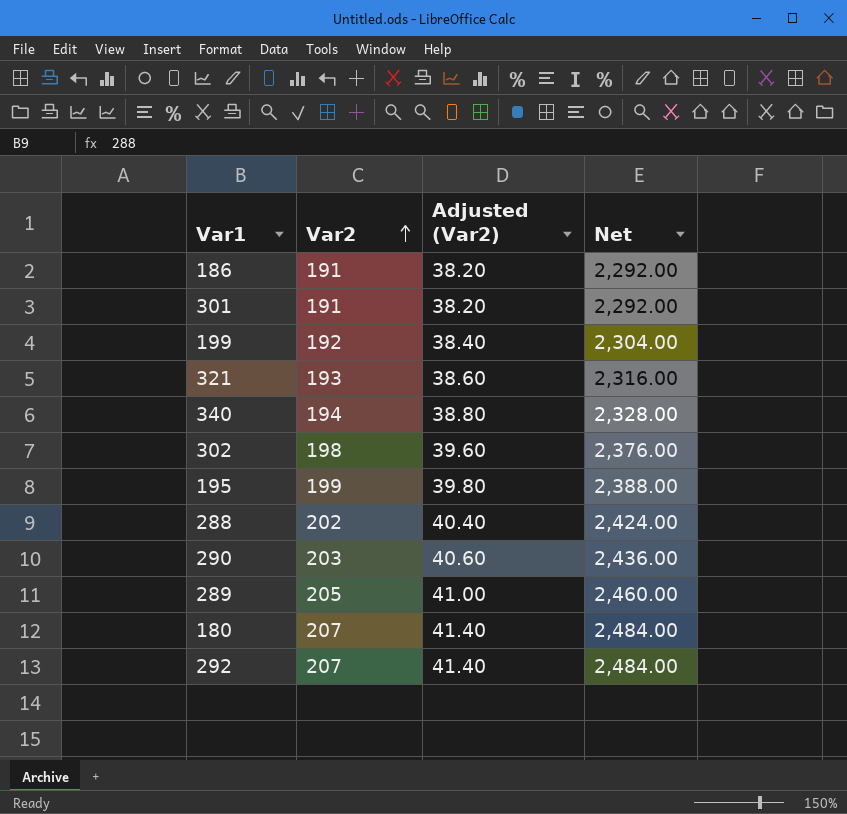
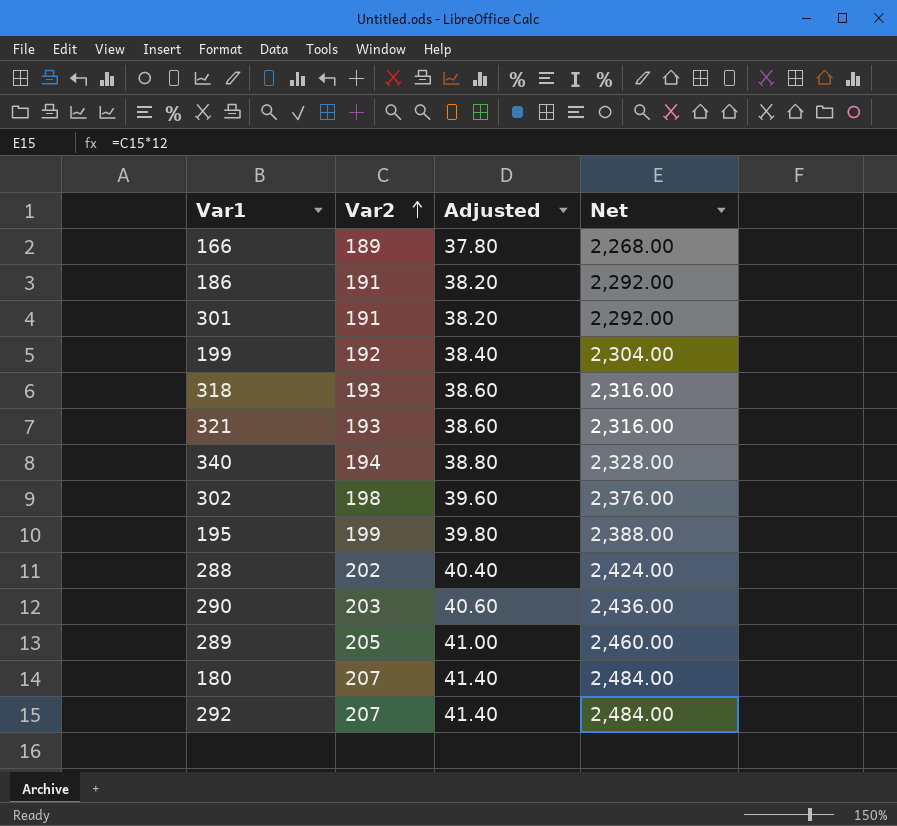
column name: Adjusted (Var2) -> Adjusted
row 166: none -> 189 | 37.80 | 2,268.00
row 318: none -> 193 | 38.60 | 2,316.00

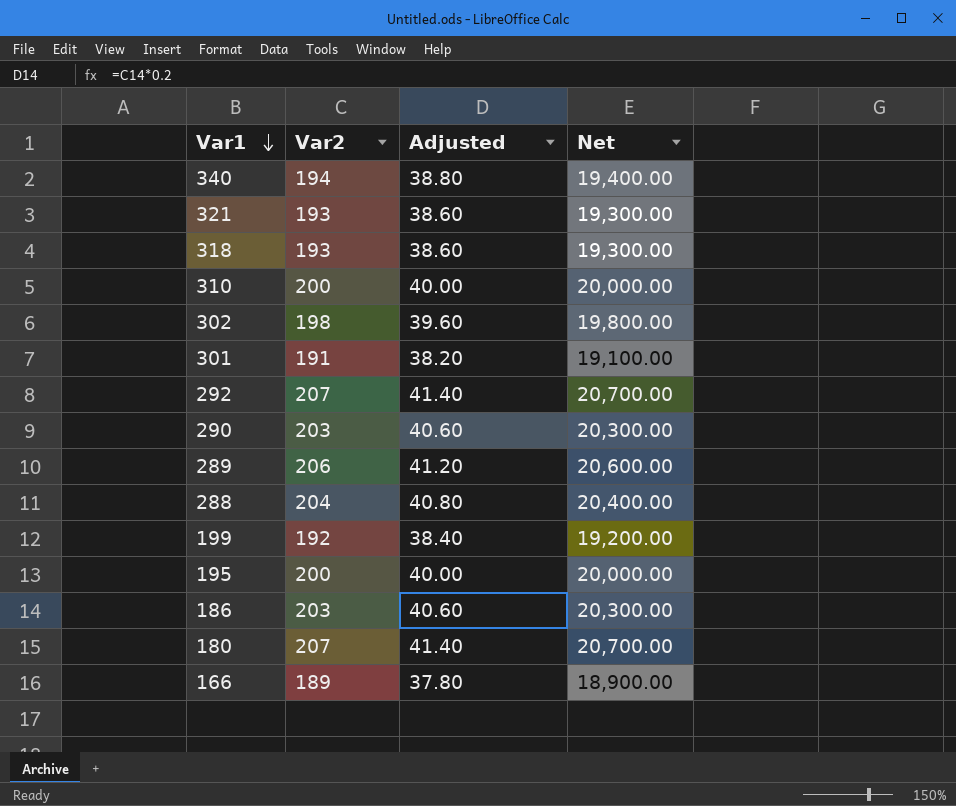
row order: Var2 ascending -> Var1 descending
column Net | formula: [Var2] * 12 -> [Var2] * 100
row 310: none -> 200 | 40.00 | 20,000.00
289 | Var2: 205 -> 206
289 | Adjusted: 41.00 -> 41.20
288 | Var2: 202 -> 204
288 | Adjusted: 40.40 -> 40.80
195 | Var2: 199 -> 200
195 | Adjusted: 39.80 -> 40.00
186 | Var2: 191 -> 203
186 | Adjusted: 38.20 -> 40.60

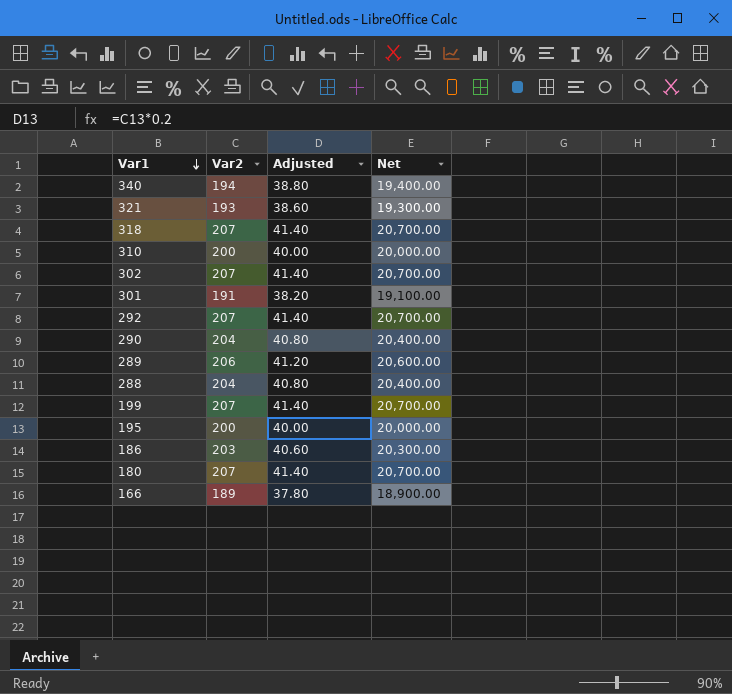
318 | Var2: 193 -> 207
318 | Adjusted: 38.60 -> 41.40
318 | Net: 19,300.00 -> 20,700.00
302 | Var2: 198 -> 207
302 | Adjusted: 39.60 -> 41.40
302 | Net: 19,800.00 -> 20,700.00
290 | Var2: 203 -> 204
290 | Adjusted: 40.60 -> 40.80
290 | Net: 20,300.00 -> 20,400.00
199 | Var2: 192 -> 207
199 | Adjusted: 38.40 -> 41.40
199 | Net: 19,200.00 -> 20,700.00

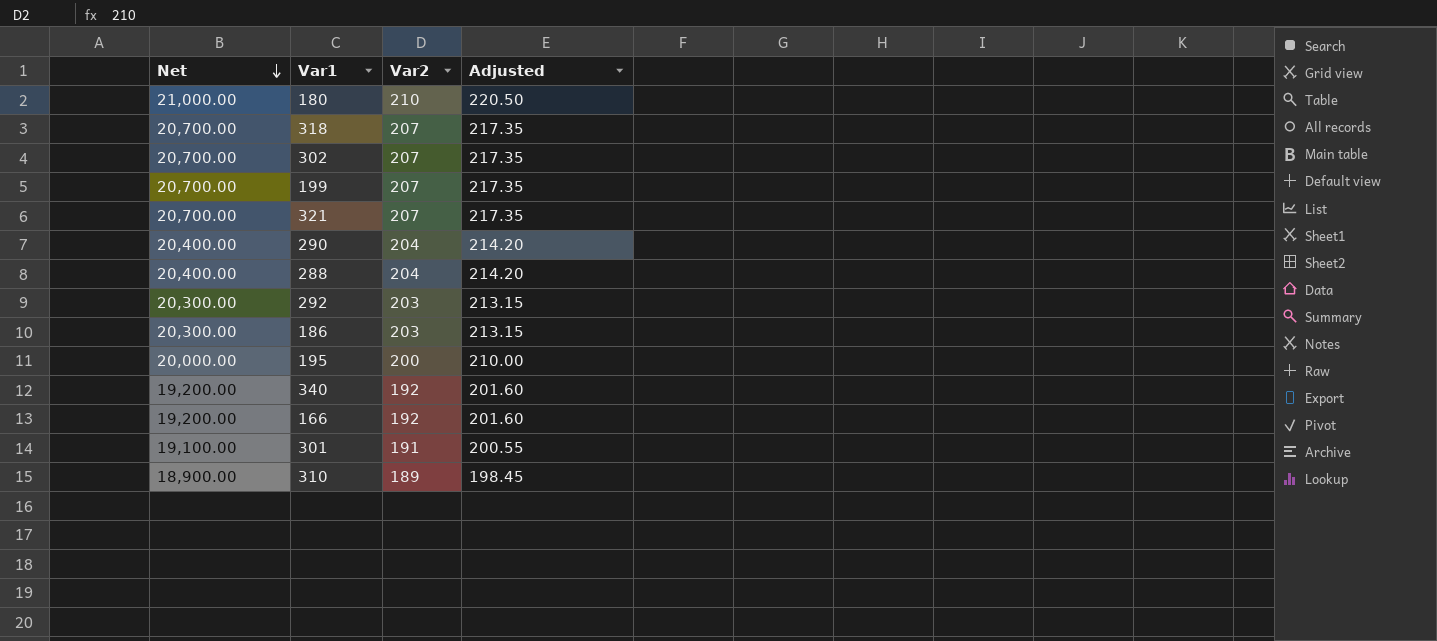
row order: Var1 descending -> Net descending
column Net | position: 4 -> 1
column Adjusted | formula: [Var2] * 0.2 -> [Var2] * 1.05
row 289: 206 | 41.20 | 20,600.00 -> none
180 | Net: 20,700.00 -> 21,000.00
180 | Var2: 207 -> 210
321 | Net: 19,300.00 -> 20,700.00
321 | Var2: 193 -> 207
292 | Net: 20,700.00 -> 20,300.00
292 | Var2: 207 -> 203
340 | Net: 19,400.00 -> 19,200.00
340 | Var2: 194 -> 192
166 | Net: 18,900.00 -> 19,200.00
166 | Var2: 189 -> 192
310 | Net: 20,000.00 -> 18,900.00
310 | Var2: 200 -> 189

